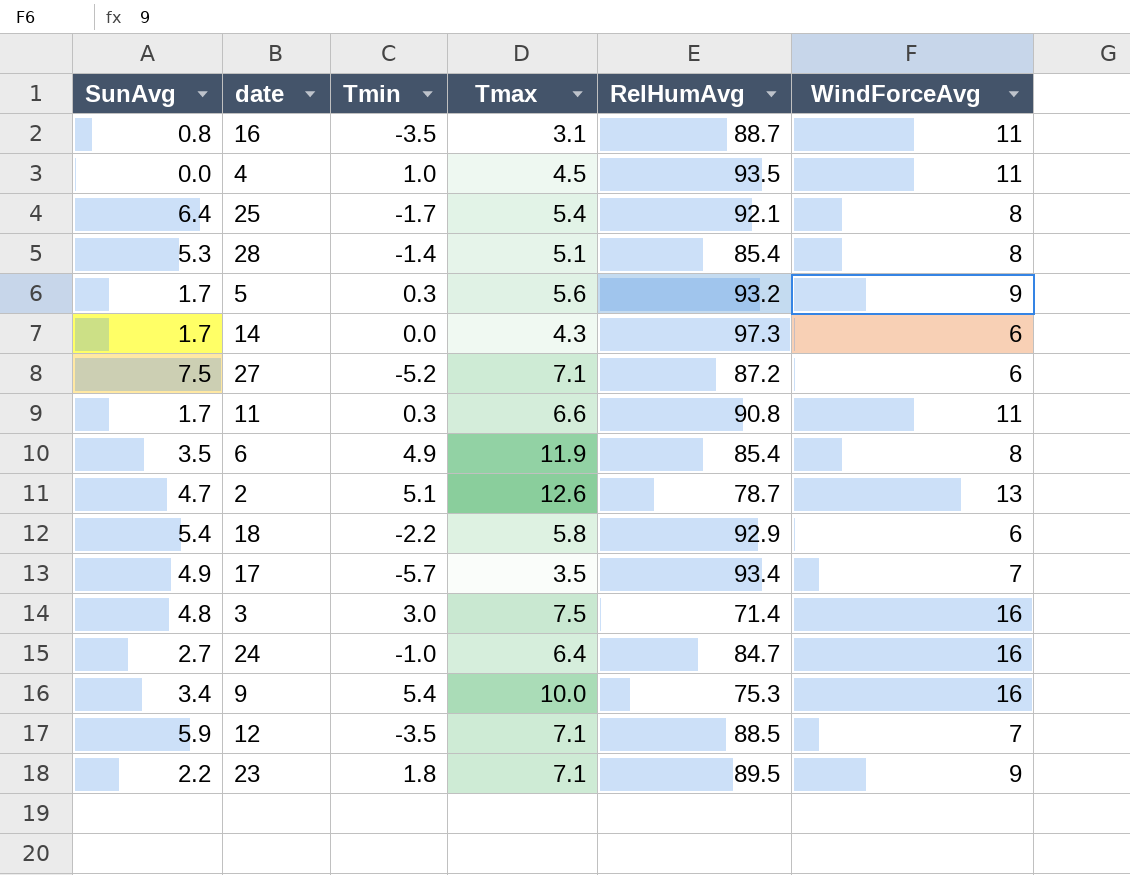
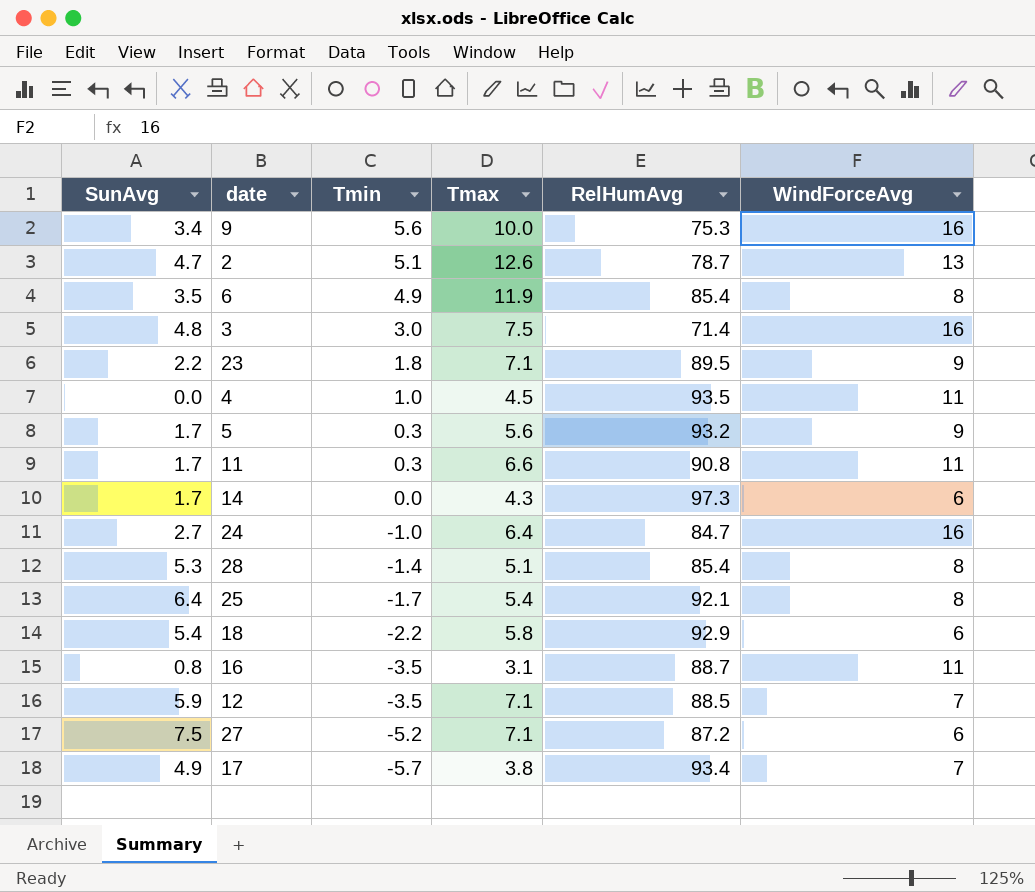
row order: none -> Tmin descending
9 | Tmin: 5.4 -> 5.6
17 | Tmax: 3.5 -> 3.8

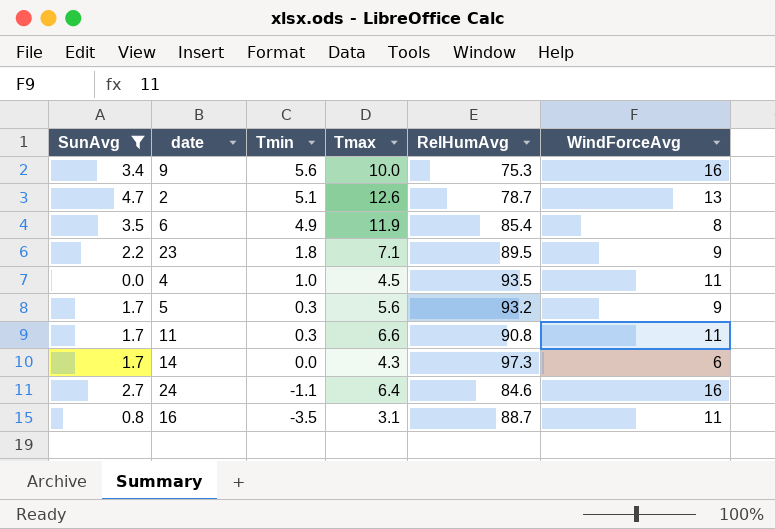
filter: none -> SunAvg <= 4.7
24 | Tmin: -1.0 -> -1.1
24 | RelHumAvg: 84.7 -> 84.6

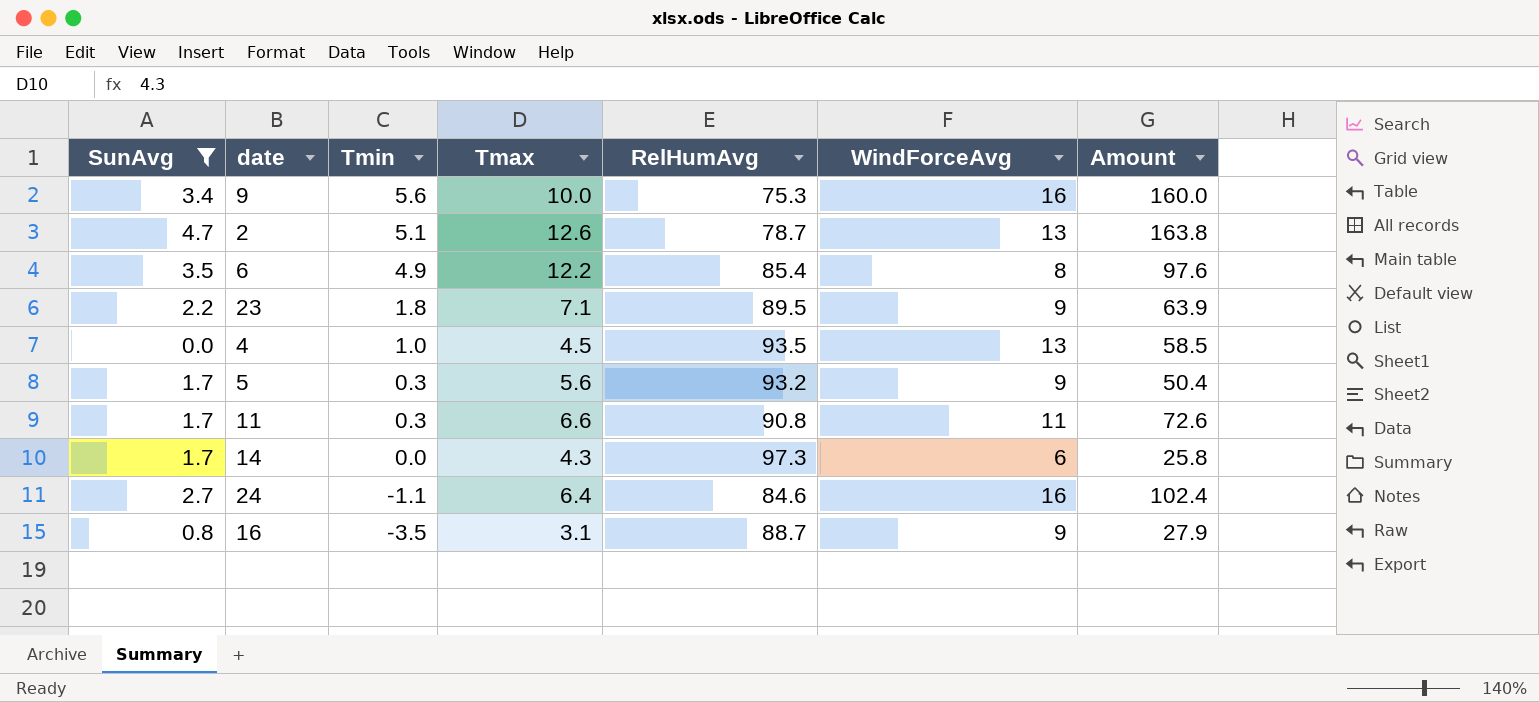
column Amount | formula: none -> [Tmax] * [WindForceAvg]
6 | Tmax: 11.9 -> 12.2
4 | WindForceAvg: 11 -> 13
16 | WindForceAvg: 11 -> 9

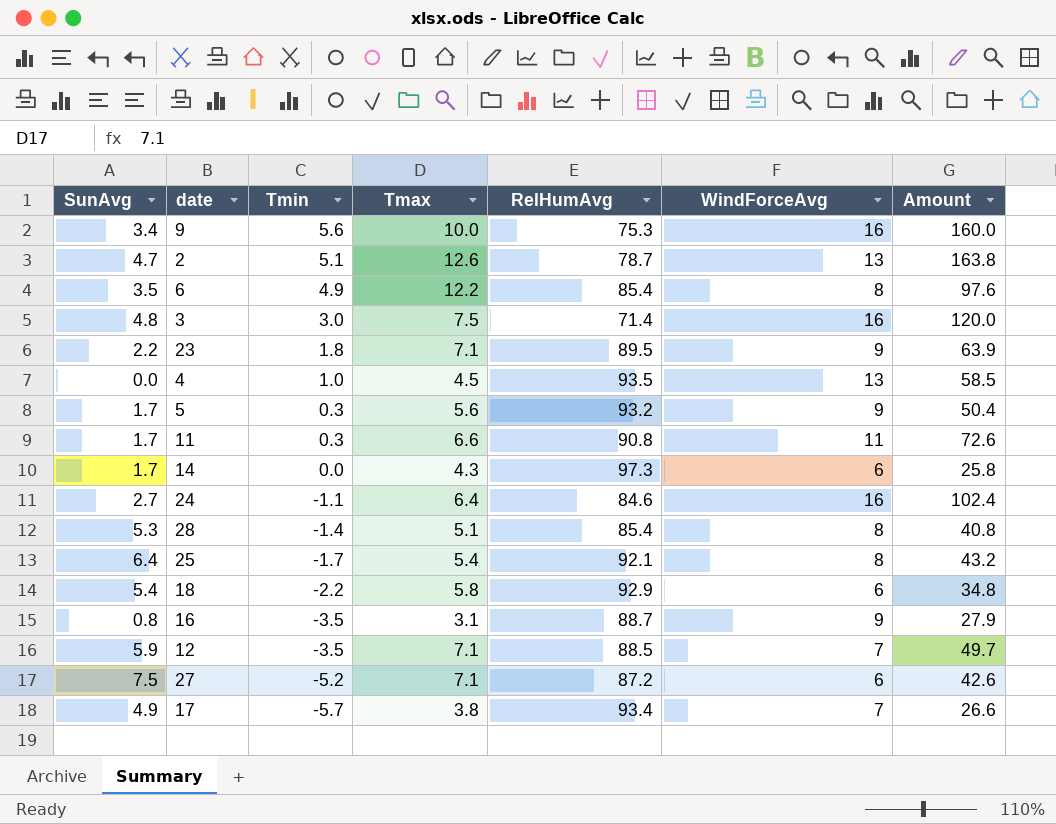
filter: SunAvg <= 4.7 -> none

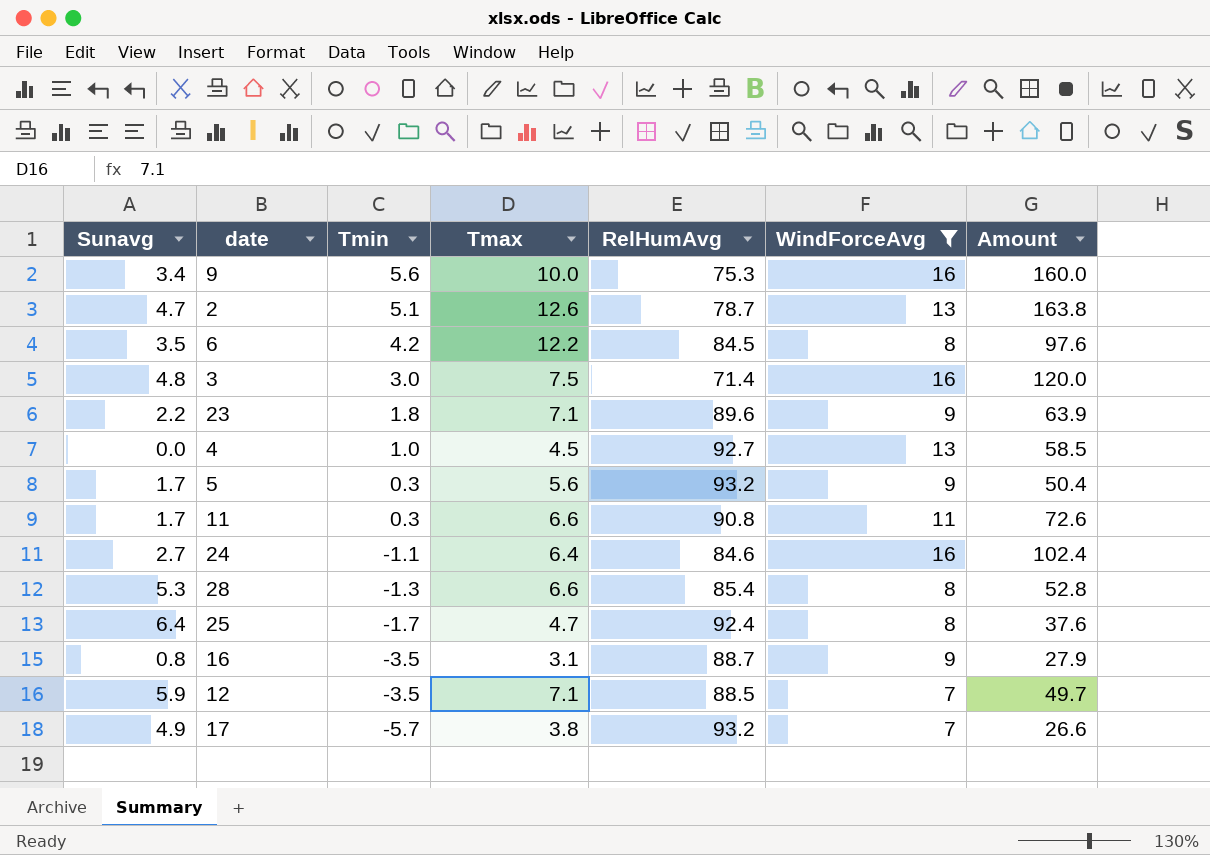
filter: none -> WindForceAvg != 6
column name: SunAvg -> Sunavg
6 | Tmin: 4.9 -> 4.2
6 | RelHumAvg: 85.4 -> 84.5
23 | RelHumAvg: 89.5 -> 89.6
4 | RelHumAvg: 93.5 -> 92.7
28 | Tmin: -1.4 -> -1.3
28 | Tmax: 5.1 -> 6.6
28 | Amount: 40.8 -> 52.8
25 | Tmax: 5.4 -> 4.7
25 | RelHumAvg: 92.1 -> 92.4
25 | Amount: 43.2 -> 37.6
17 | RelHumAvg: 93.4 -> 93.2

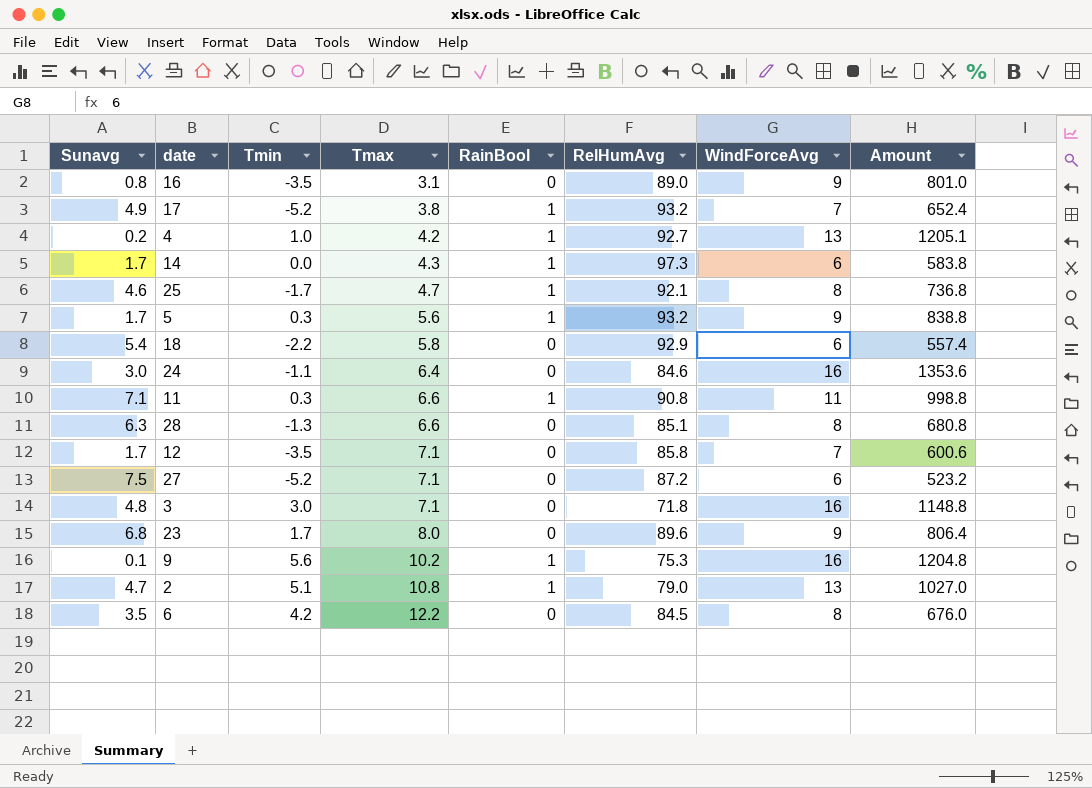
filter: WindForceAvg != 6 -> none
row order: Tmin descending -> Tmax ascending
column RainBool | position: none -> 5
column Amount | formula: [Tmax] * [WindForceAvg] -> [RelHumAvg] * [WindForceAvg]
16 | RelHumAvg: 88.7 -> 89.0
17 | Tmin: -5.7 -> -5.2
4 | Sunavg: 0.0 -> 0.2
4 | Tmax: 4.5 -> 4.2
25 | Sunavg: 6.4 -> 4.6
25 | RelHumAvg: 92.4 -> 92.1
24 | Sunavg: 2.7 -> 3.0
11 | Sunavg: 1.7 -> 7.1
28 | Sunavg: 5.3 -> 6.3
28 | RelHumAvg: 85.4 -> 85.1
12 | Sunavg: 5.9 -> 1.7
12 | RelHumAvg: 88.5 -> 85.8
3 | Tmax: 7.5 -> 7.1
3 | RelHumAvg: 71.4 -> 71.8
23 | Sunavg: 2.2 -> 6.8
23 | Tmin: 1.8 -> 1.7
23 | Tmax: 7.1 -> 8.0
9 | Sunavg: 3.4 -> 0.1
9 | Tmax: 10.0 -> 10.2
2 | Tmax: 12.6 -> 10.8
2 | RelHumAvg: 78.7 -> 79.0

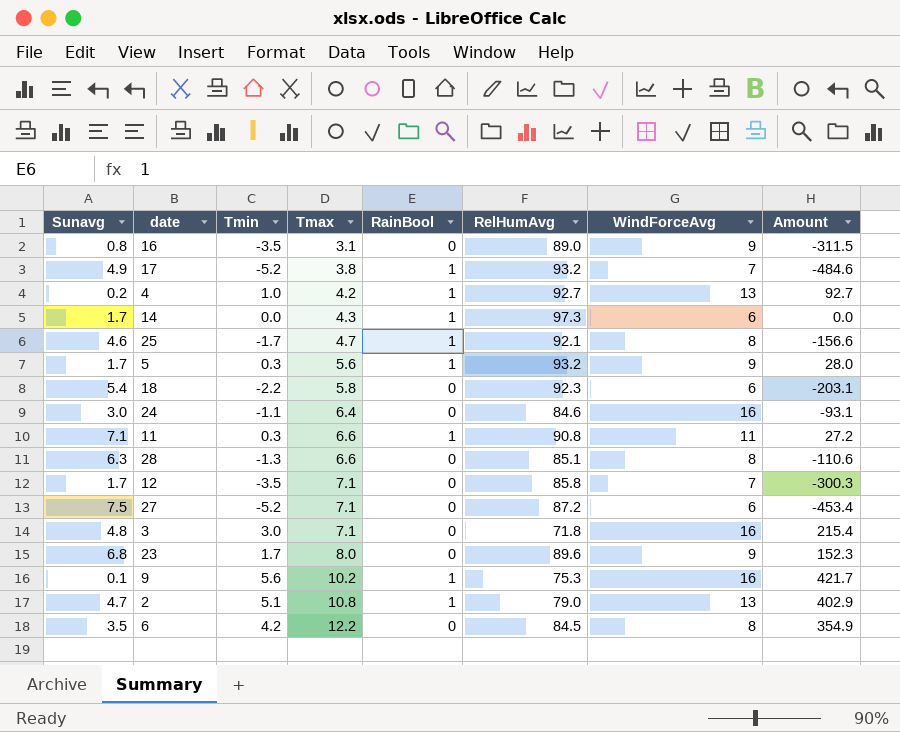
column Amount | formula: [RelHumAvg] * [WindForceAvg] -> [Tmin] * [RelHumAvg]
18 | RelHumAvg: 92.9 -> 92.3

